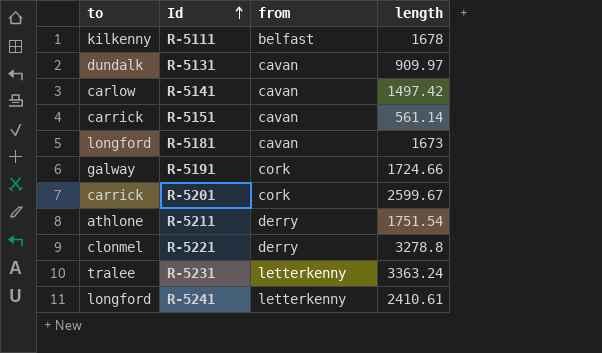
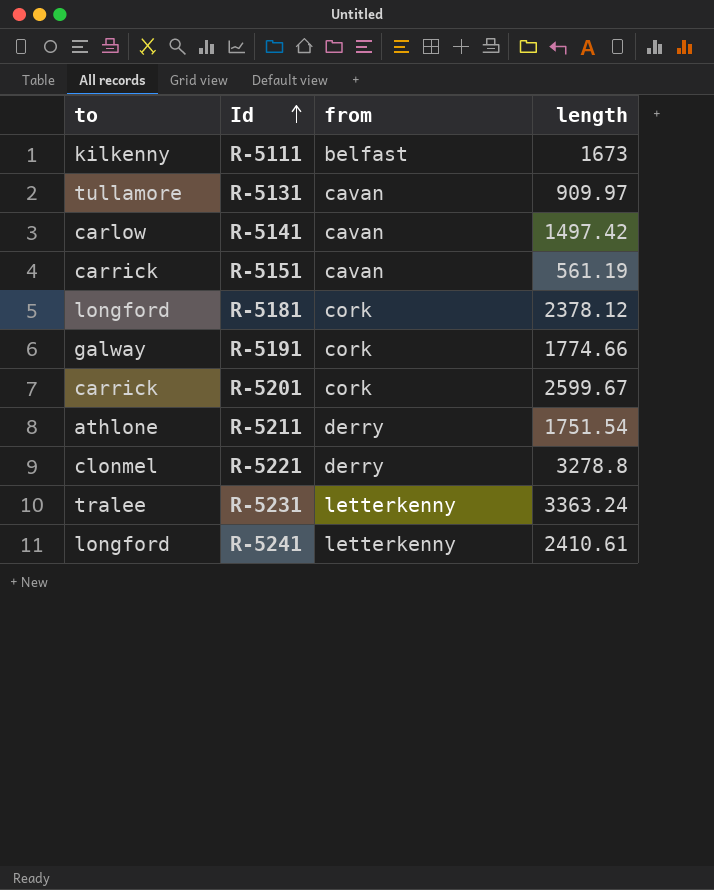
R-5111 | length: 1678 -> 1673
R-5131 | to: dundalk -> tullamore
R-5151 | length: 561.14 -> 561.19
R-5181 | from: cavan -> cork
R-5181 | length: 1673 -> 2378.12
R-5191 | length: 1724.66 -> 1774.66

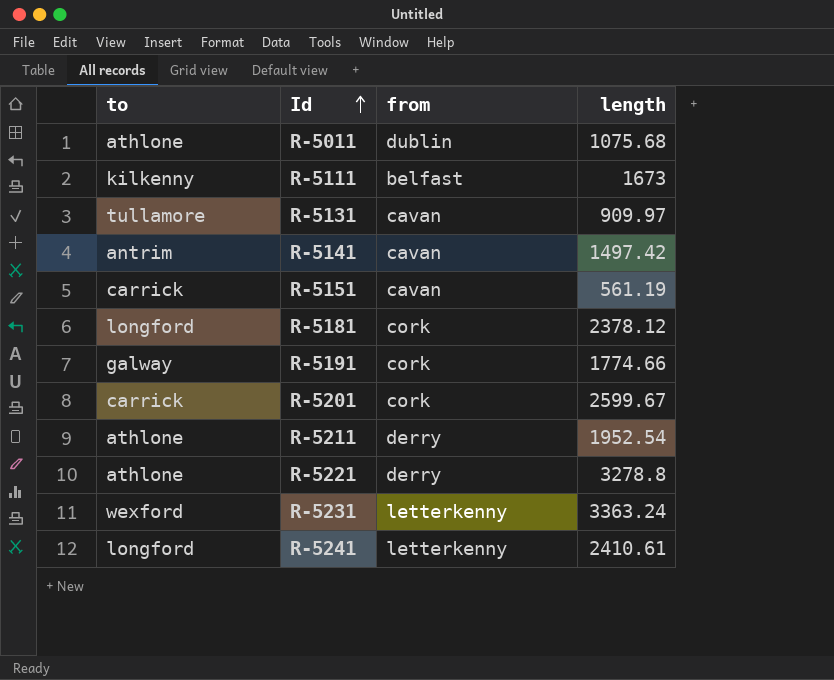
row R-5011: none -> athlone | dublin | 1075.68
R-5141 | to: carlow -> antrim
R-5211 | length: 1751.54 -> 1952.54
R-5221 | to: clonmel -> athlone
R-5231 | to: tralee -> wexford

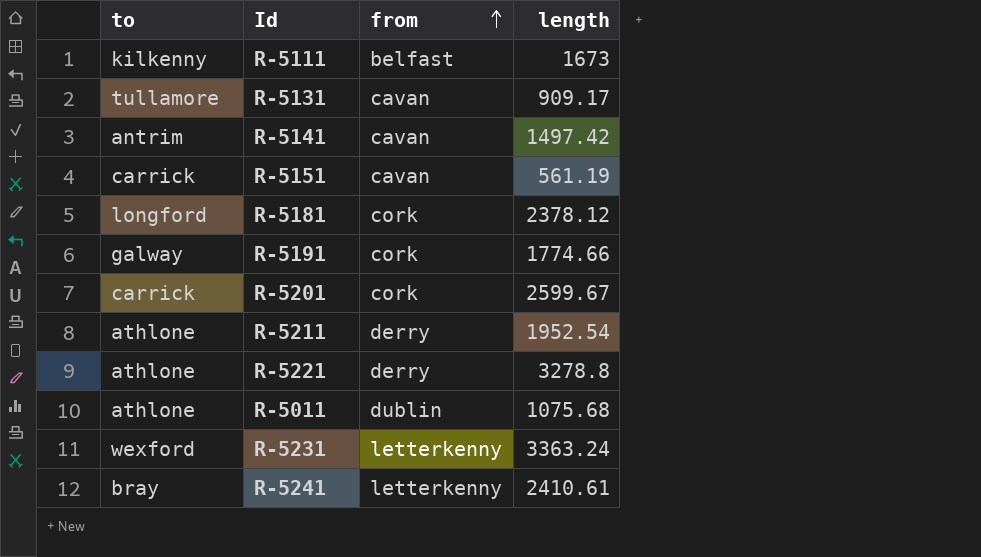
row order: Id ascending -> from ascending
R-5131 | length: 909.97 -> 909.17
R-5241 | to: longford -> bray

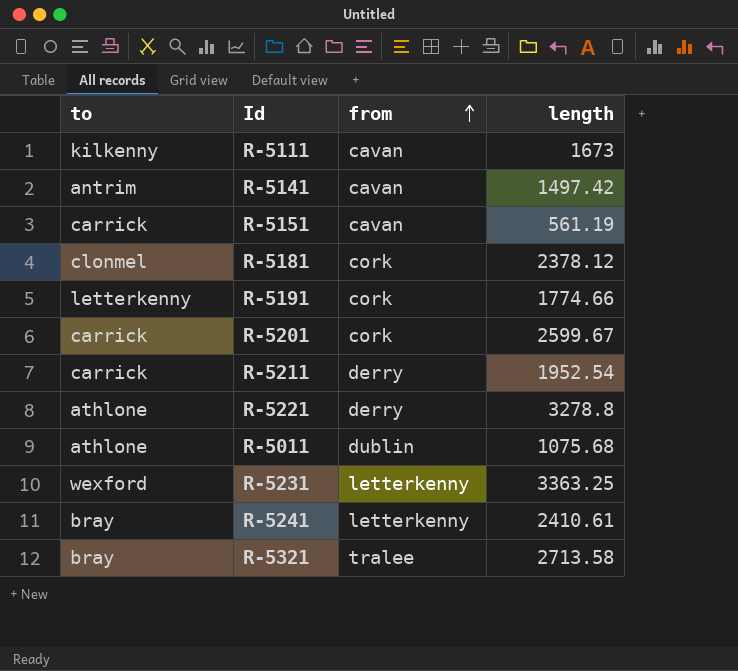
row R-5131: tullamore | cavan | 909.17 -> none
R-5111 | from: belfast -> cavan
R-5181 | to: longford -> clonmel
R-5191 | to: galway -> letterkenny
R-5211 | to: athlone -> carrick
R-5231 | length: 3363.24 -> 3363.25
row R-5321: none -> bray | tralee | 2713.58

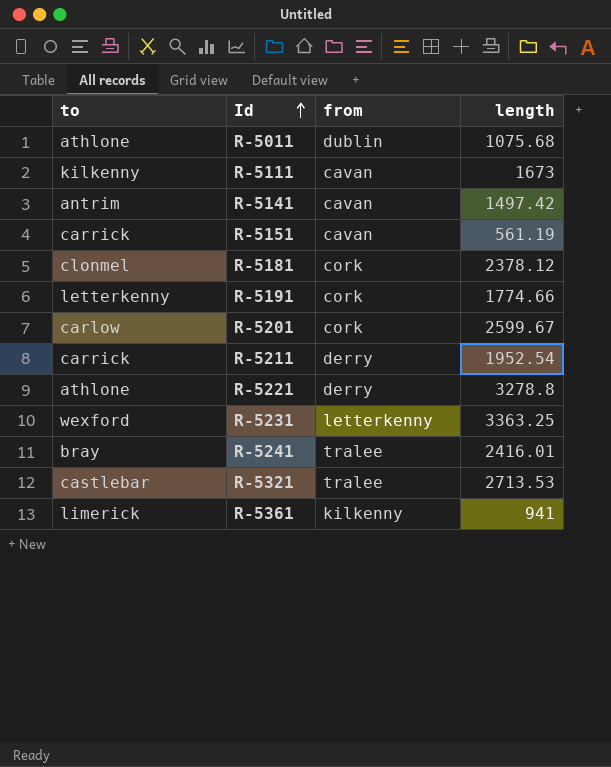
row order: from ascending -> Id ascending
R-5201 | to: carrick -> carlow
R-5241 | from: letterkenny -> tralee
R-5241 | length: 2410.61 -> 2416.01
R-5321 | to: bray -> castlebar
R-5321 | length: 2713.58 -> 2713.53
row R-5361: none -> limerick | kilkenny | 941

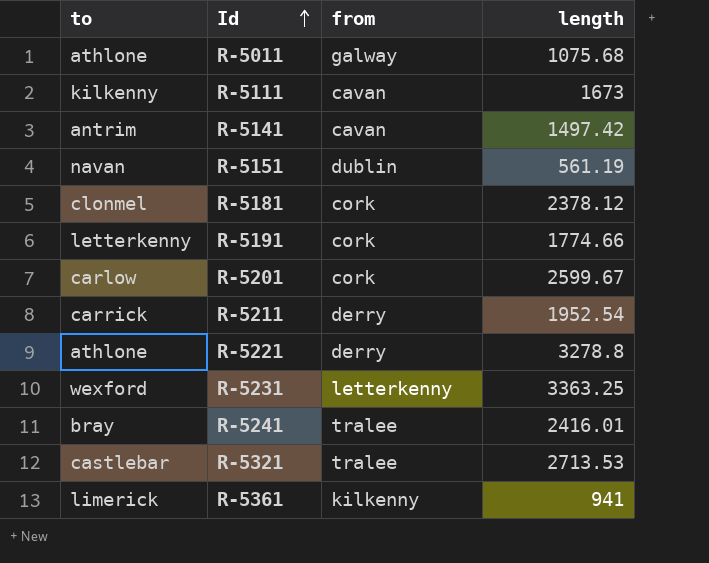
R-5011 | from: dublin -> galway
R-5151 | to: carrick -> navan
R-5151 | from: cavan -> dublin

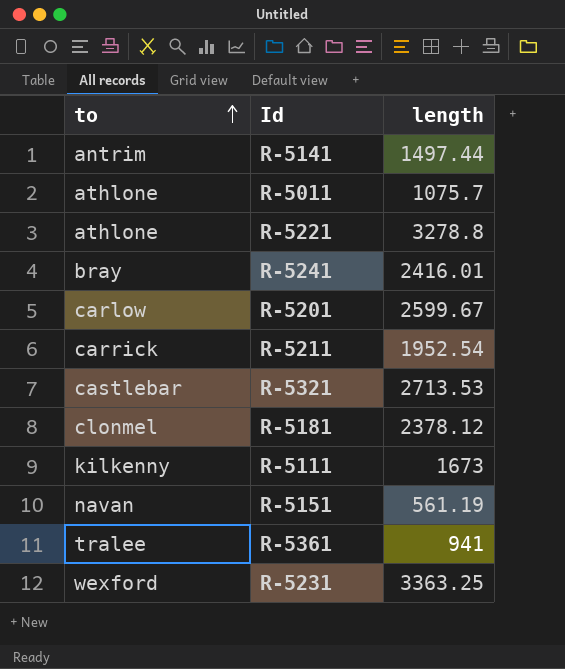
row order: Id ascending -> to ascending
column from | position: 3 -> none
row R-5191: letterkenny | cork | 1774.66 -> none
R-5141 | length: 1497.42 -> 1497.44
R-5011 | length: 1075.68 -> 1075.7
R-5361 | to: limerick -> tralee

